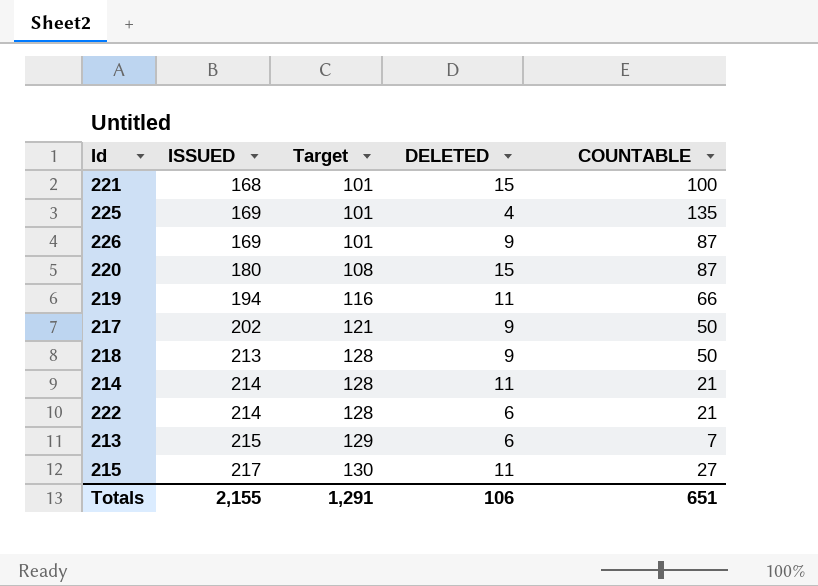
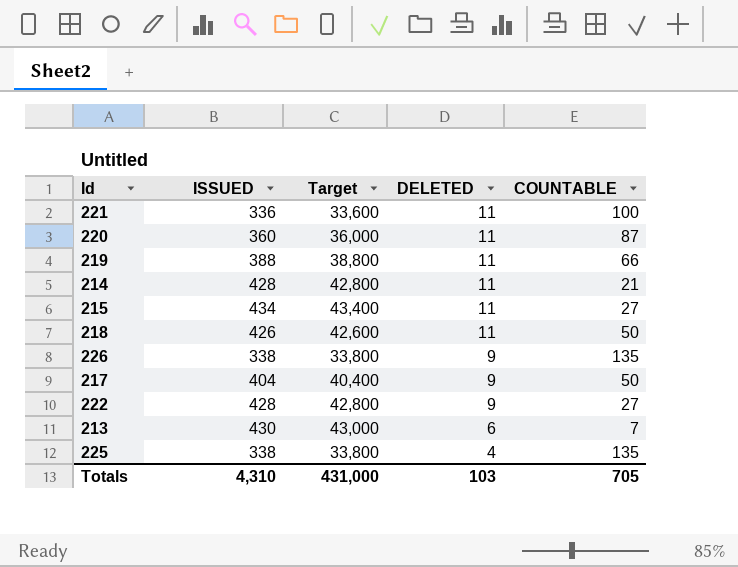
row order: ISSUED ascending -> DELETED descending
column Target | formula: [ISSUED] * 0.6 -> [ISSUED] * 100
221 | ISSUED: 168 -> 336
221 | DELETED: 15 -> 11
220 | ISSUED: 180 -> 360
220 | DELETED: 15 -> 11
219 | ISSUED: 194 -> 388
214 | ISSUED: 214 -> 428
215 | ISSUED: 217 -> 434
218 | ISSUED: 213 -> 426
218 | DELETED: 9 -> 11
226 | ISSUED: 169 -> 338
226 | COUNTABLE: 87 -> 135
217 | ISSUED: 202 -> 404
222 | ISSUED: 214 -> 428
222 | DELETED: 6 -> 9
222 | COUNTABLE: 21 -> 27
213 | ISSUED: 215 -> 430
225 | ISSUED: 169 -> 338
Totals | ISSUED: 2,155 -> 4,310
Totals | Target: 1,291 -> 431,000
Totals | DELETED: 106 -> 103
Totals | COUNTABLE: 651 -> 705

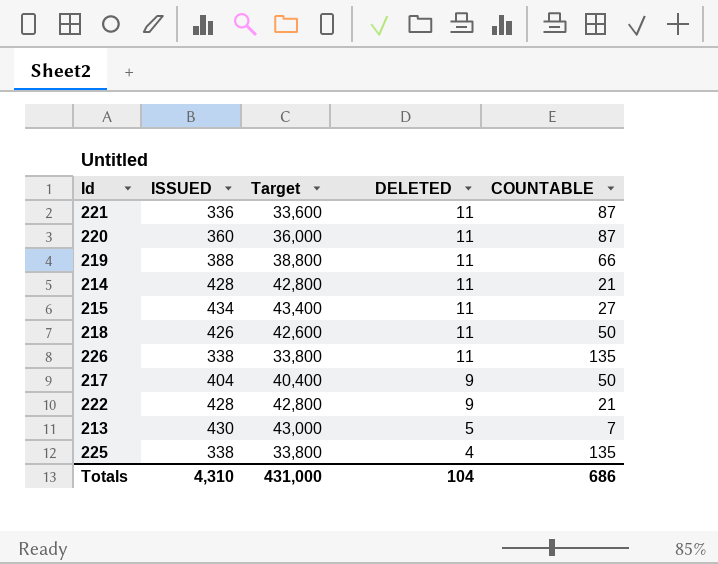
221 | COUNTABLE: 100 -> 87
226 | DELETED: 9 -> 11
222 | COUNTABLE: 27 -> 21
213 | DELETED: 6 -> 5
Totals | DELETED: 103 -> 104
Totals | COUNTABLE: 705 -> 686

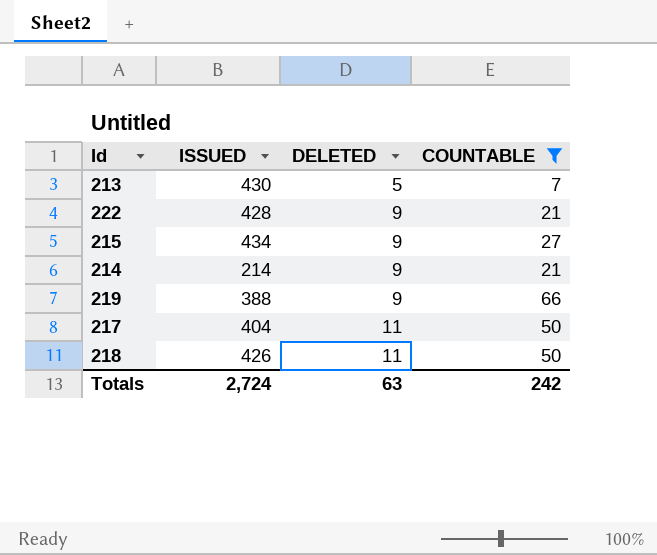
filter: none -> COUNTABLE <= 66
row order: DELETED descending -> DELETED ascending
column Target | formula: [ISSUED] * 100 -> none
215 | DELETED: 11 -> 9
214 | ISSUED: 428 -> 214
214 | DELETED: 11 -> 9
219 | DELETED: 11 -> 9
217 | DELETED: 9 -> 11
Totals | ISSUED: 4,310 -> 2,724
Totals | DELETED: 104 -> 63
Totals | COUNTABLE: 686 -> 242

